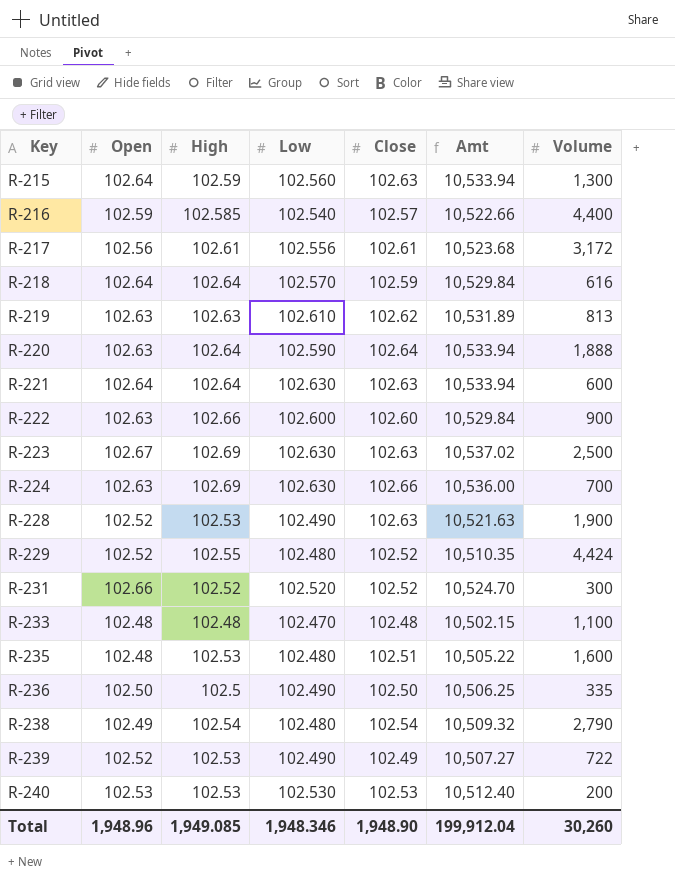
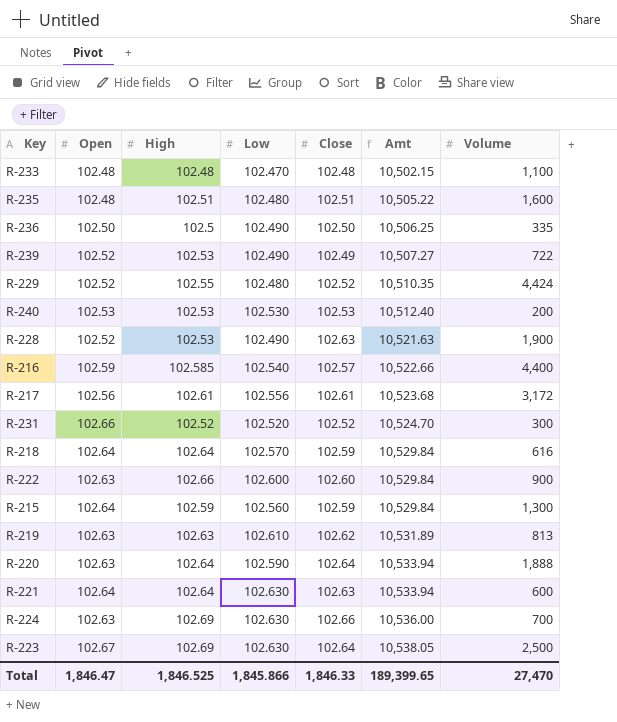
row order: Key ascending -> Amt ascending
row R-238: 102.49 | 102.54 | 102.480 | 102.54 | 10,509.32 | 2,790 -> none
R-235 | High: 102.53 -> 102.51
R-215 | Close: 102.63 -> 102.59
R-215 | Amt: 10,533.94 -> 10,529.84
R-223 | Close: 102.63 -> 102.64
R-223 | Amt: 10,537.02 -> 10,538.05
Total | Open: 1,948.96 -> 1,846.47
Total | High: 1,949.085 -> 1,846.525
Total | Low: 1,948.346 -> 1,845.866
Total | Close: 1,948.90 -> 1,846.33
Total | Amt: 199,912.04 -> 189,399.65
Total | Volume: 30,260 -> 27,470

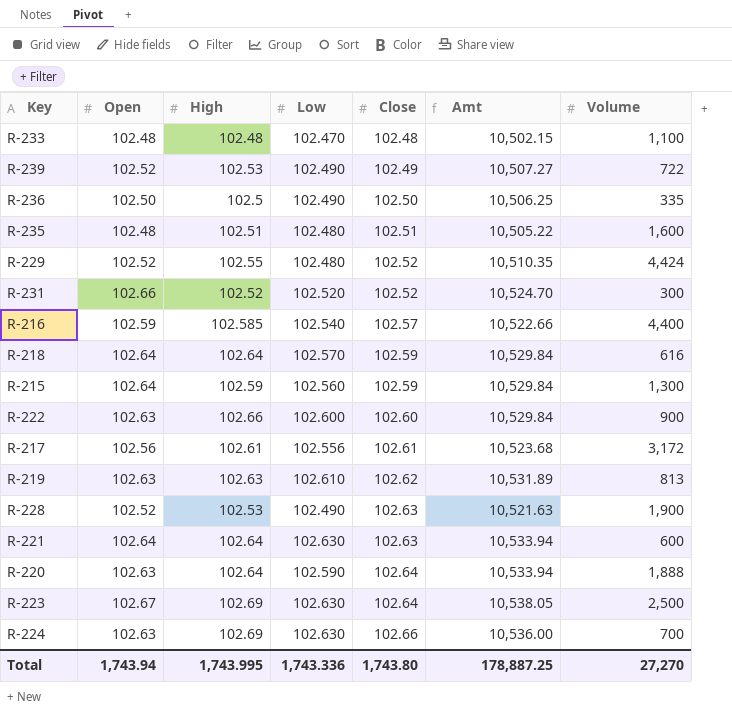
row order: Amt ascending -> Close ascending
row R-240: 102.53 | 102.53 | 102.530 | 102.53 | 10,512.40 | 200 -> none
Total | Open: 1,846.47 -> 1,743.94
Total | High: 1,846.525 -> 1,743.995
Total | Low: 1,845.866 -> 1,743.336
Total | Close: 1,846.33 -> 1,743.80
Total | Amt: 189,399.65 -> 178,887.25
Total | Volume: 27,470 -> 27,270

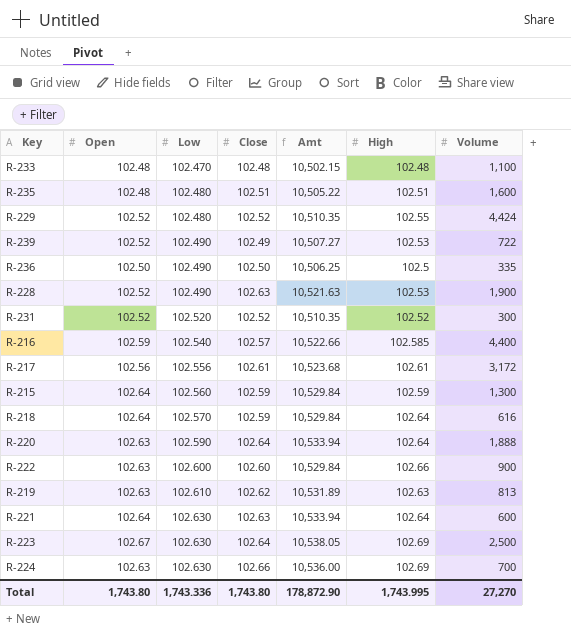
row order: Close ascending -> Low ascending
column High | position: 3 -> 6
R-231 | Open: 102.66 -> 102.52
R-231 | Amt: 10,524.70 -> 10,510.35
Total | Open: 1,743.94 -> 1,743.80
Total | Amt: 178,887.25 -> 178,872.90

